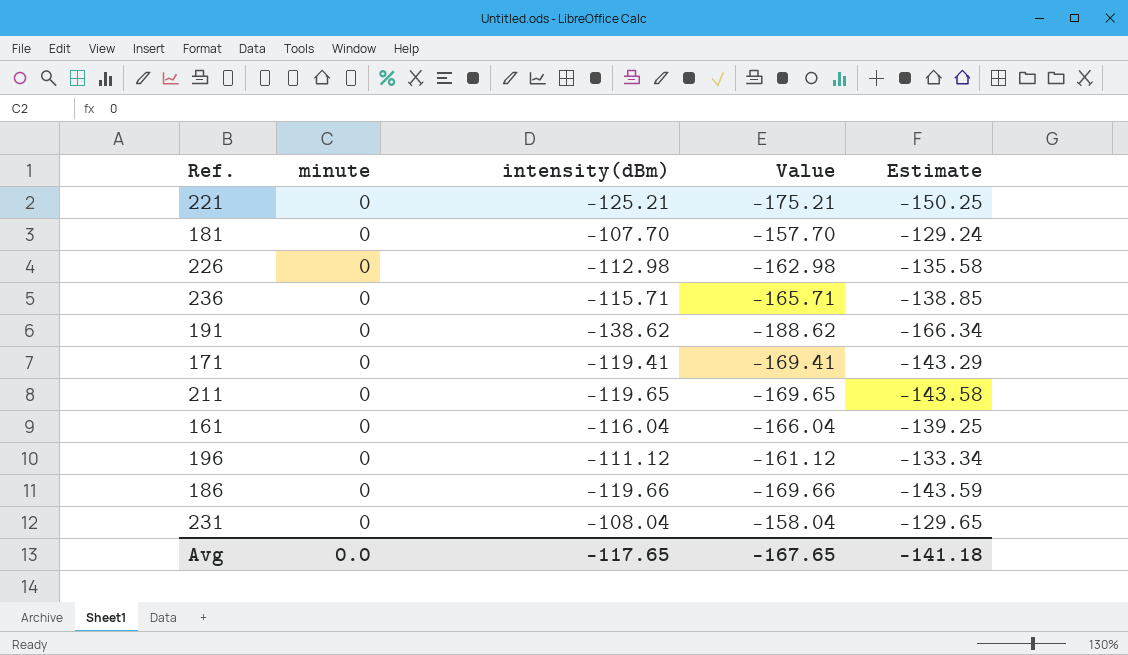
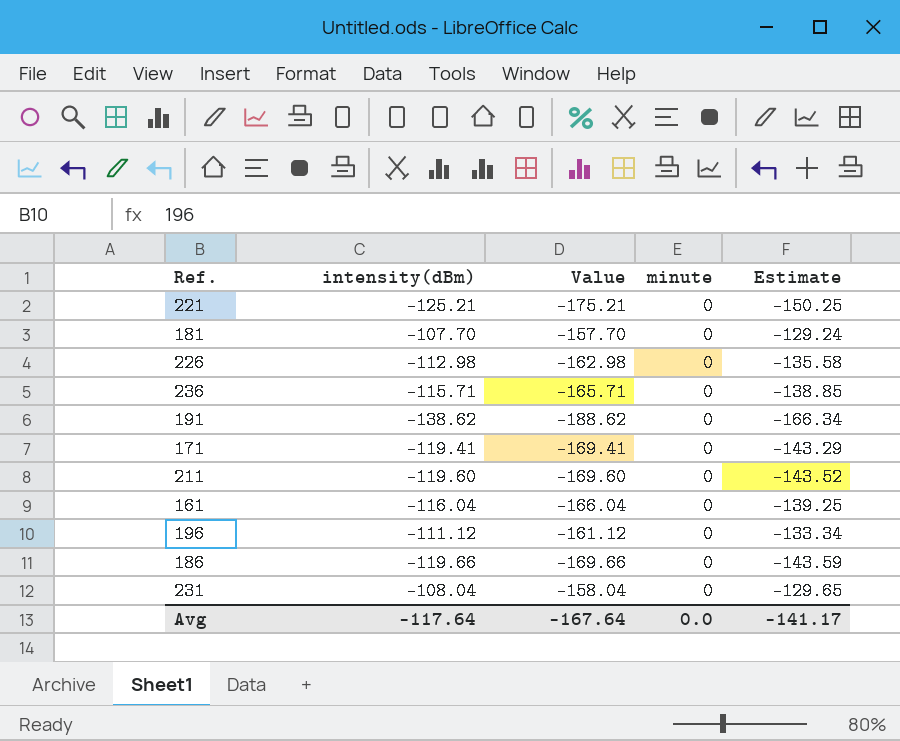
column minute | position: 2 -> 4
211 | intensity(dBm): -119.65 -> -119.60
211 | Value: -169.65 -> -169.60
211 | Estimate: -143.58 -> -143.52
Avg | intensity(dBm): -117.65 -> -117.64
Avg | Value: -167.65 -> -167.64
Avg | Estimate: -141.18 -> -141.17

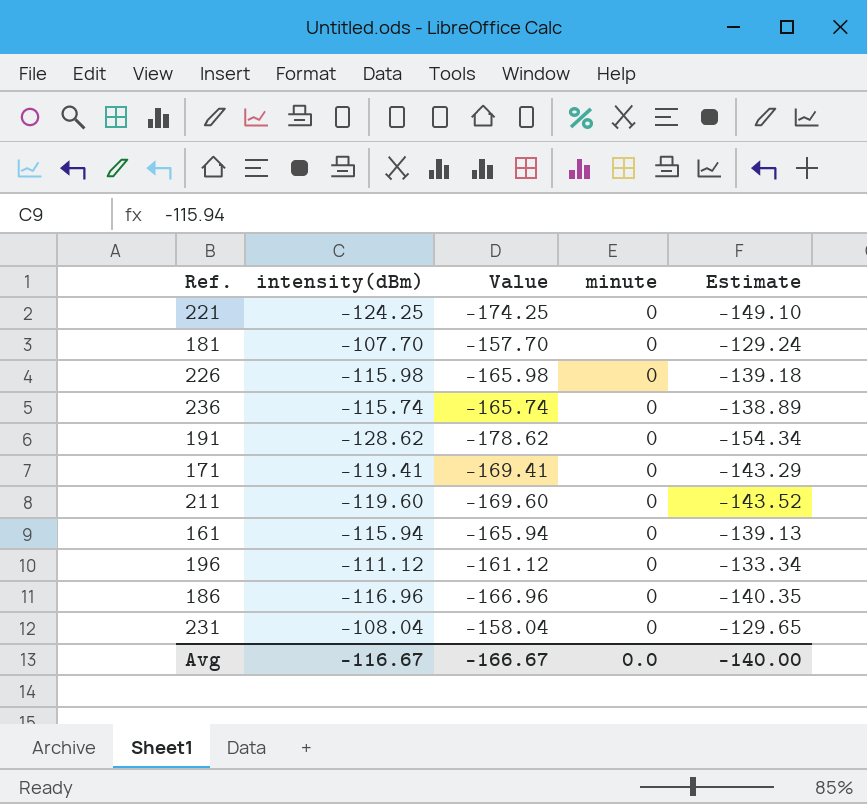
221 | intensity(dBm): -125.21 -> -124.25
221 | Value: -175.21 -> -174.25
221 | Estimate: -150.25 -> -149.10
226 | intensity(dBm): -112.98 -> -115.98
226 | Value: -162.98 -> -165.98
226 | Estimate: -135.58 -> -139.18
236 | intensity(dBm): -115.71 -> -115.74
236 | Value: -165.71 -> -165.74
236 | Estimate: -138.85 -> -138.89
191 | intensity(dBm): -138.62 -> -128.62
191 | Value: -188.62 -> -178.62
191 | Estimate: -166.34 -> -154.34
161 | intensity(dBm): -116.04 -> -115.94
161 | Value: -166.04 -> -165.94
161 | Estimate: -139.25 -> -139.13
186 | intensity(dBm): -119.66 -> -116.96
186 | Value: -169.66 -> -166.96
186 | Estimate: -143.59 -> -140.35
Avg | intensity(dBm): -117.64 -> -116.67
Avg | Value: -167.64 -> -166.67
Avg | Estimate: -141.17 -> -140.00

